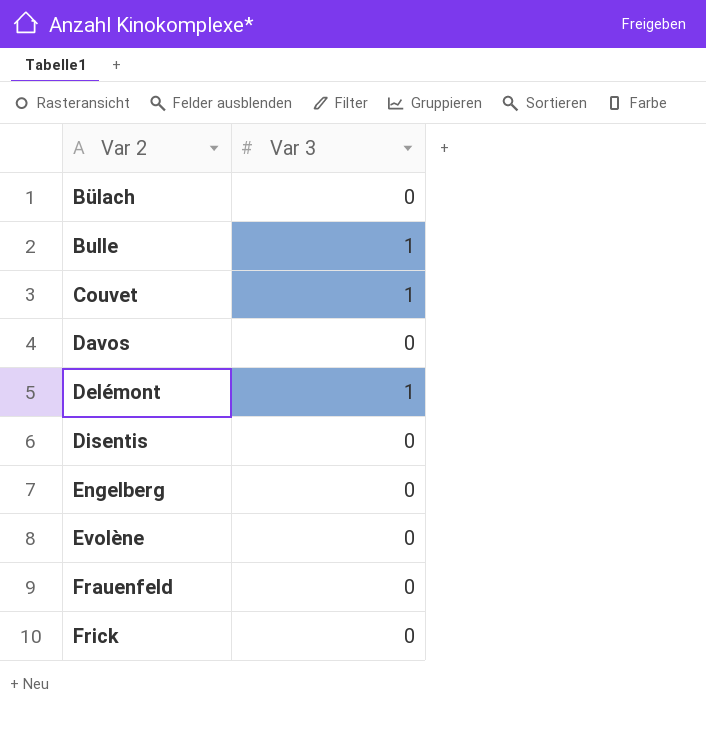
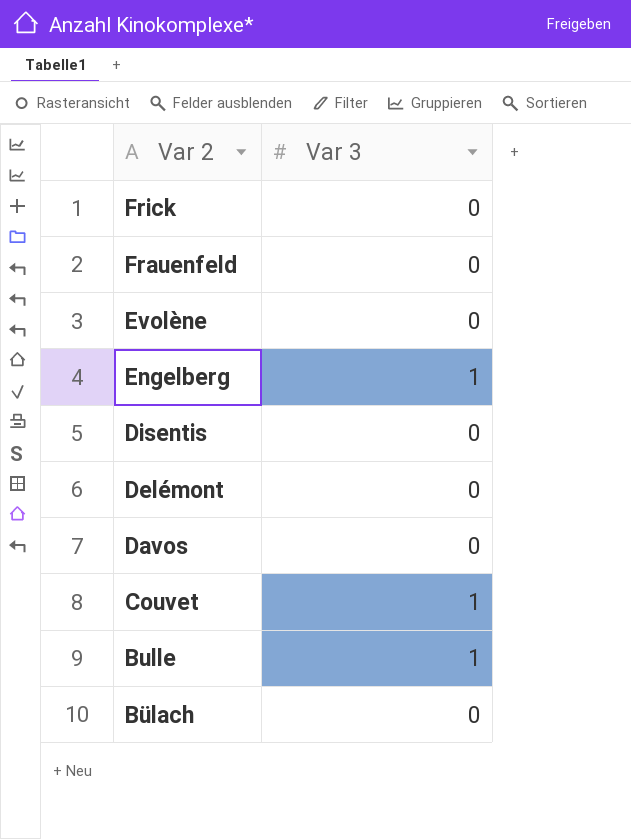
row order: Var 2 ascending -> Var 2 descending
Engelberg | Var 3: 0 -> 1
Delémont | Var 3: 1 -> 0

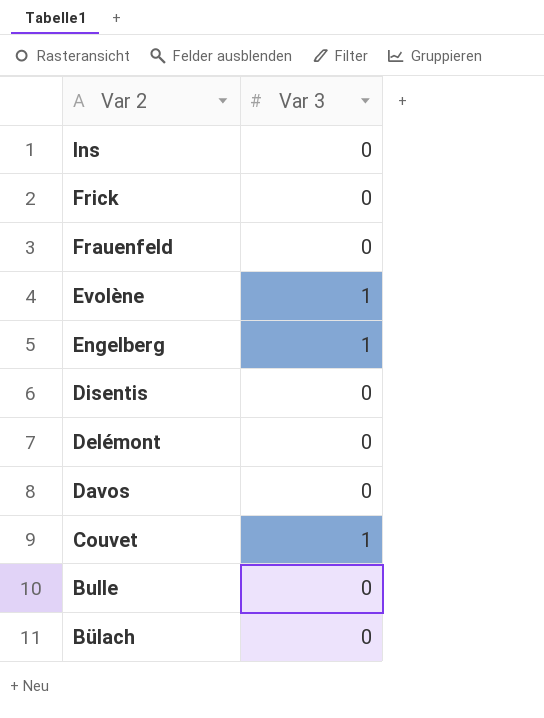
row Ins: none -> 0
Evolène | Var 3: 0 -> 1
Bulle | Var 3: 1 -> 0

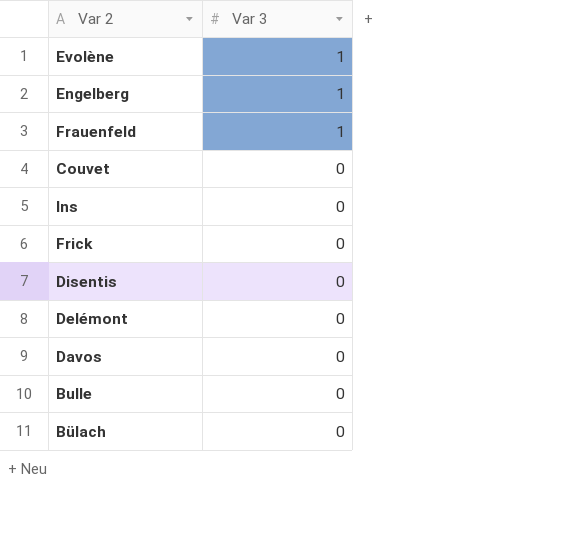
row order: Var 2 descending -> Var 3 descending
Frauenfeld | Var 3: 0 -> 1
Couvet | Var 3: 1 -> 0

